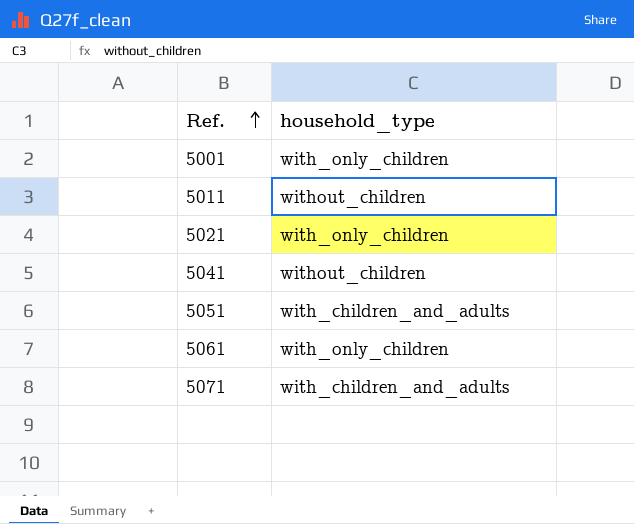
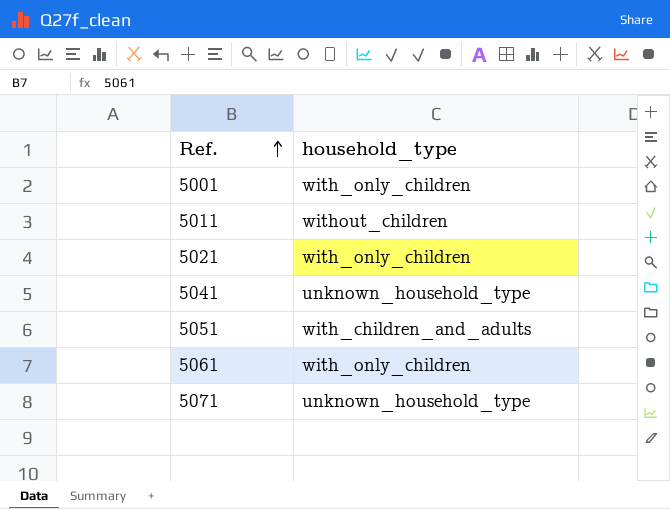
5041 | household_type: without_children -> unknown_household_type
5071 | household_type: with_children_and_adults -> unknown_household_type

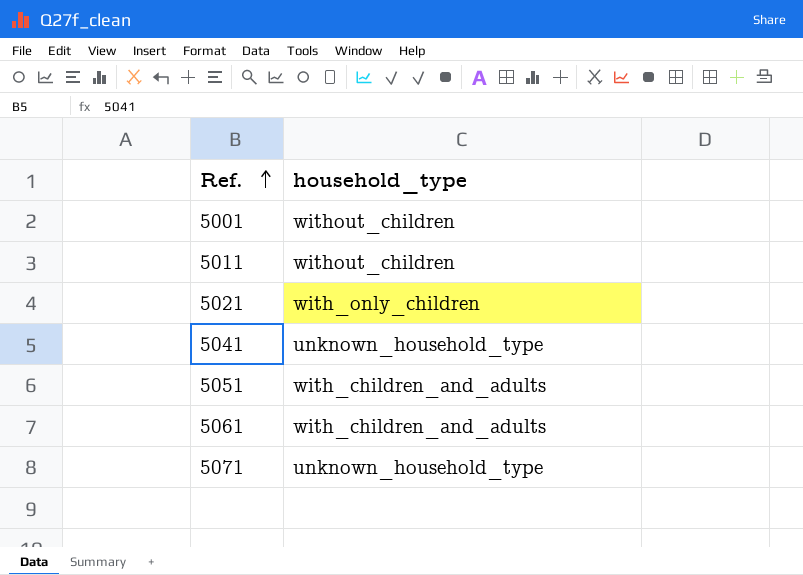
5001 | household_type: with_only_children -> without_children
5061 | household_type: with_only_children -> with_children_and_adults

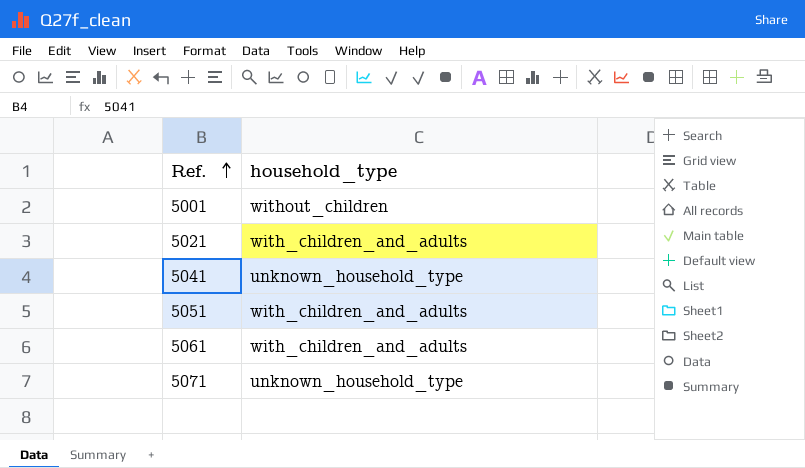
row 5011: without_children -> none
5021 | household_type: with_only_children -> with_children_and_adults

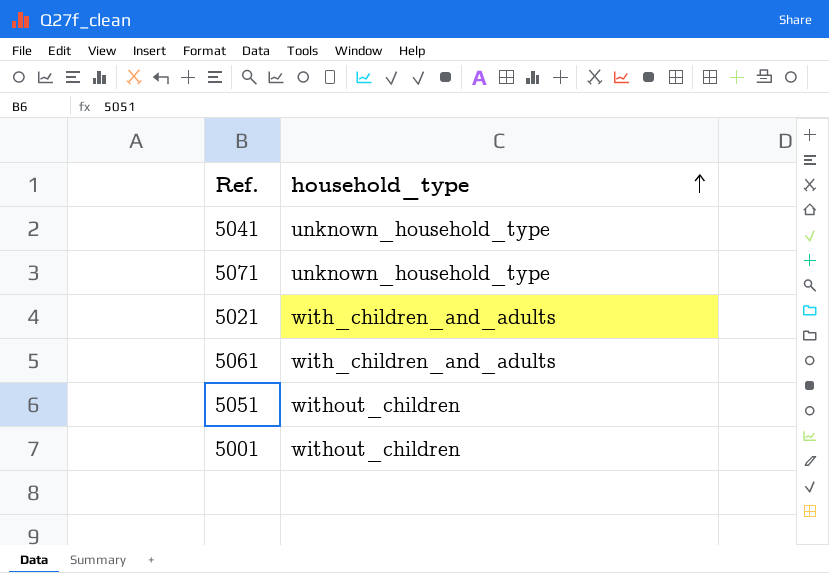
row order: Ref. ascending -> household_type ascending
5051 | household_type: with_children_and_adults -> without_children

